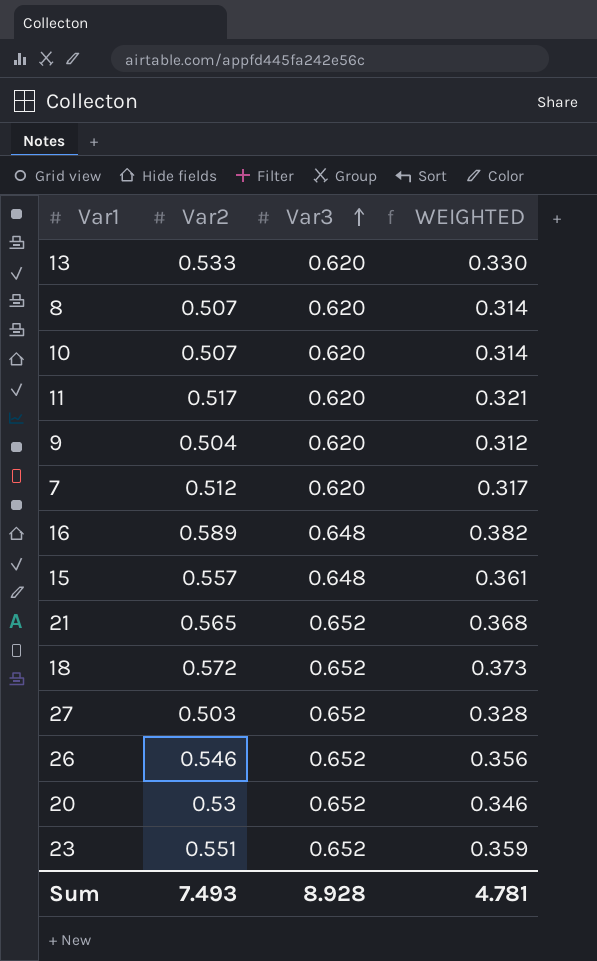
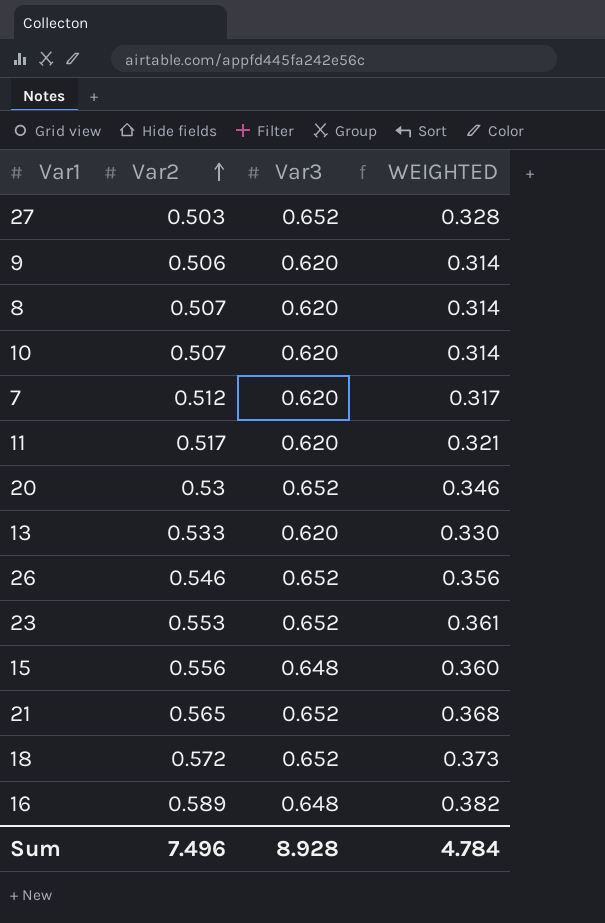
row order: Var3 ascending -> Var2 ascending
9 | Var2: 0.504 -> 0.506
9 | WEIGHTED: 0.312 -> 0.314
23 | Var2: 0.551 -> 0.553
23 | WEIGHTED: 0.359 -> 0.361
15 | Var2: 0.557 -> 0.556
15 | WEIGHTED: 0.361 -> 0.360
Sum | Var2: 7.493 -> 7.496
Sum | WEIGHTED: 4.781 -> 4.784

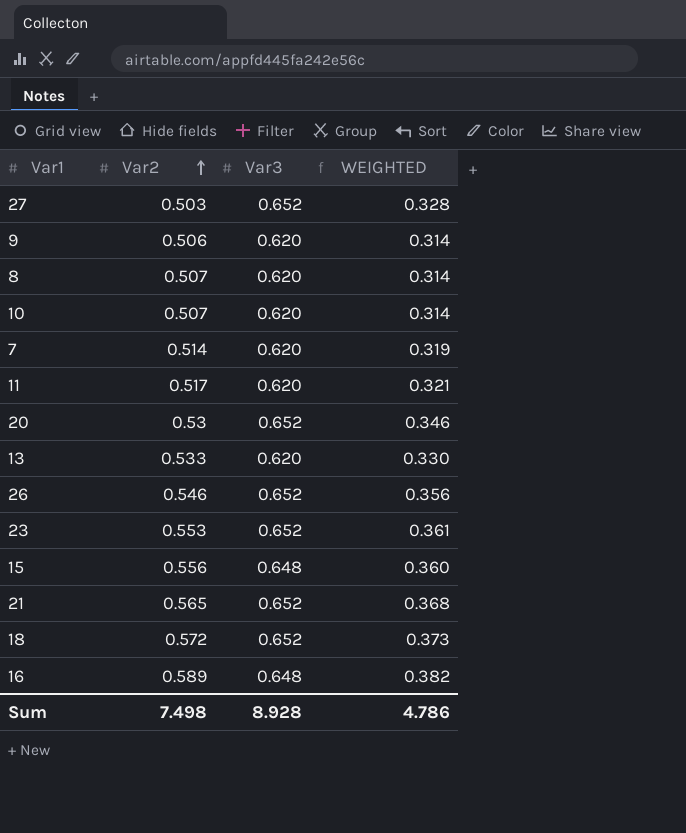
7 | Var2: 0.512 -> 0.514
7 | WEIGHTED: 0.317 -> 0.319
Sum | Var2: 7.496 -> 7.498
Sum | WEIGHTED: 4.784 -> 4.786

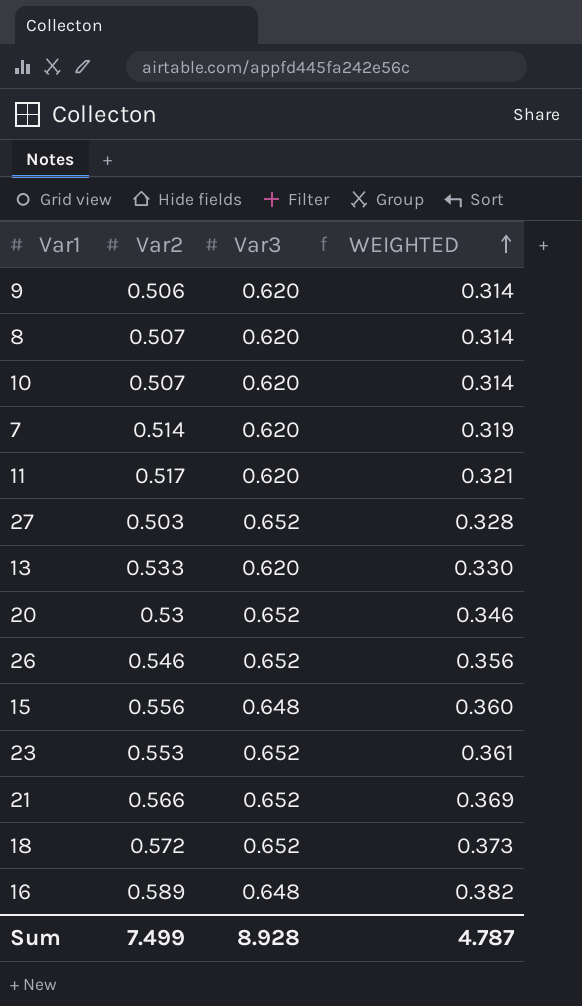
row order: Var2 ascending -> WEIGHTED ascending
21 | Var2: 0.565 -> 0.566
21 | WEIGHTED: 0.368 -> 0.369
Sum | Var2: 7.498 -> 7.499
Sum | WEIGHTED: 4.786 -> 4.787

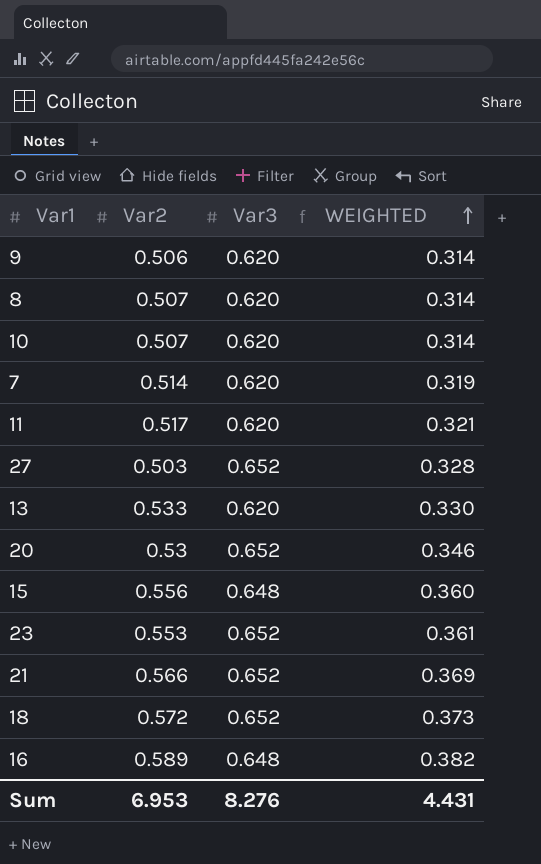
row 26: 0.546 | 0.652 | 0.356 -> none
Sum | Var2: 7.499 -> 6.953
Sum | Var3: 8.928 -> 8.276
Sum | WEIGHTED: 4.787 -> 4.431

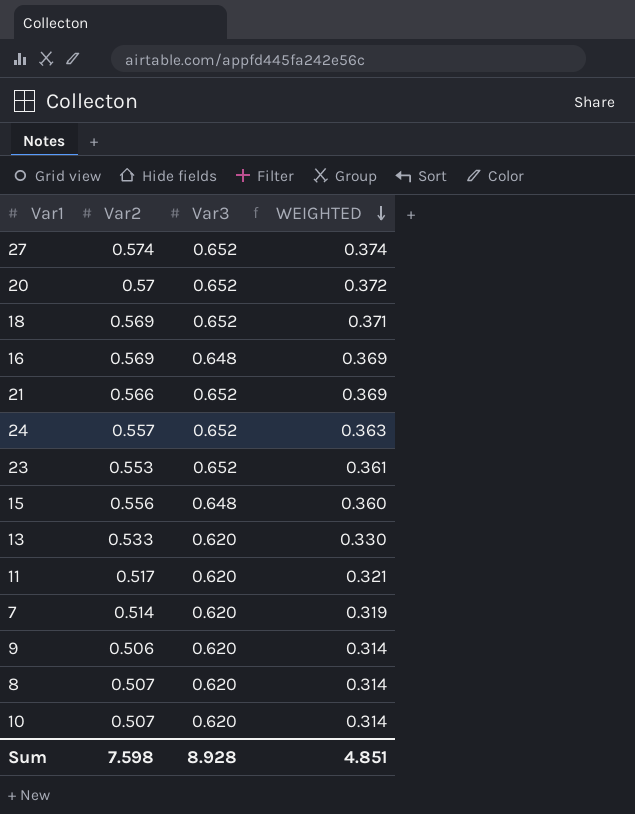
row order: WEIGHTED ascending -> WEIGHTED descending
27 | Var2: 0.503 -> 0.574
27 | WEIGHTED: 0.328 -> 0.374
20 | Var2: 0.53 -> 0.57
20 | WEIGHTED: 0.346 -> 0.372
18 | Var2: 0.572 -> 0.569
18 | WEIGHTED: 0.373 -> 0.371
16 | Var2: 0.589 -> 0.569
16 | WEIGHTED: 0.382 -> 0.369
row 24: none -> 0.557 | 0.652 | 0.363
Sum | Var2: 6.953 -> 7.598
Sum | Var3: 8.276 -> 8.928
Sum | WEIGHTED: 4.431 -> 4.851

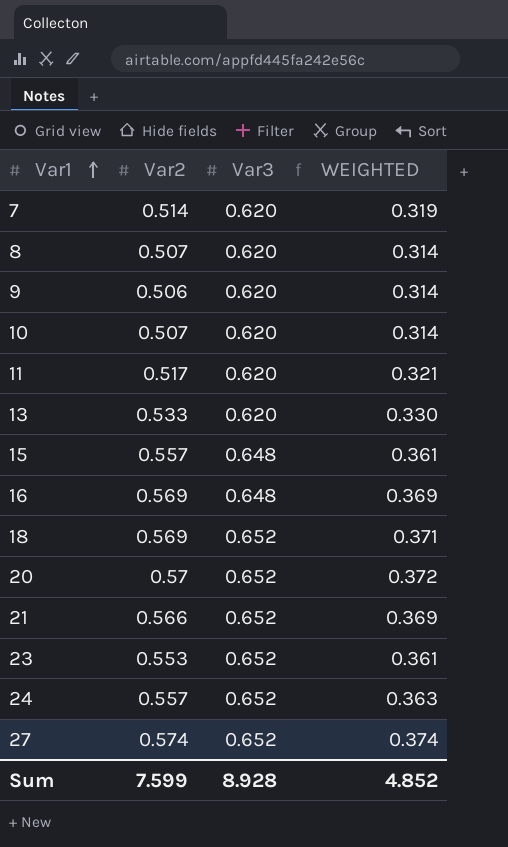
row order: WEIGHTED descending -> Var1 ascending
15 | Var2: 0.556 -> 0.557
15 | WEIGHTED: 0.360 -> 0.361
Sum | Var2: 7.598 -> 7.599
Sum | WEIGHTED: 4.851 -> 4.852

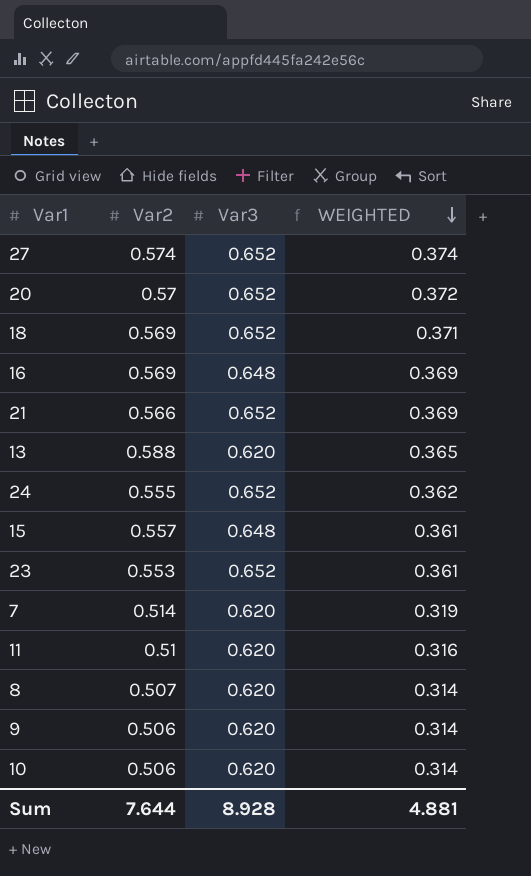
row order: Var1 ascending -> WEIGHTED descending
13 | Var2: 0.533 -> 0.588
13 | WEIGHTED: 0.330 -> 0.365
24 | Var2: 0.557 -> 0.555
24 | WEIGHTED: 0.363 -> 0.362
11 | Var2: 0.517 -> 0.51
11 | WEIGHTED: 0.321 -> 0.316
10 | Var2: 0.507 -> 0.506
Sum | Var2: 7.599 -> 7.644
Sum | WEIGHTED: 4.852 -> 4.881

